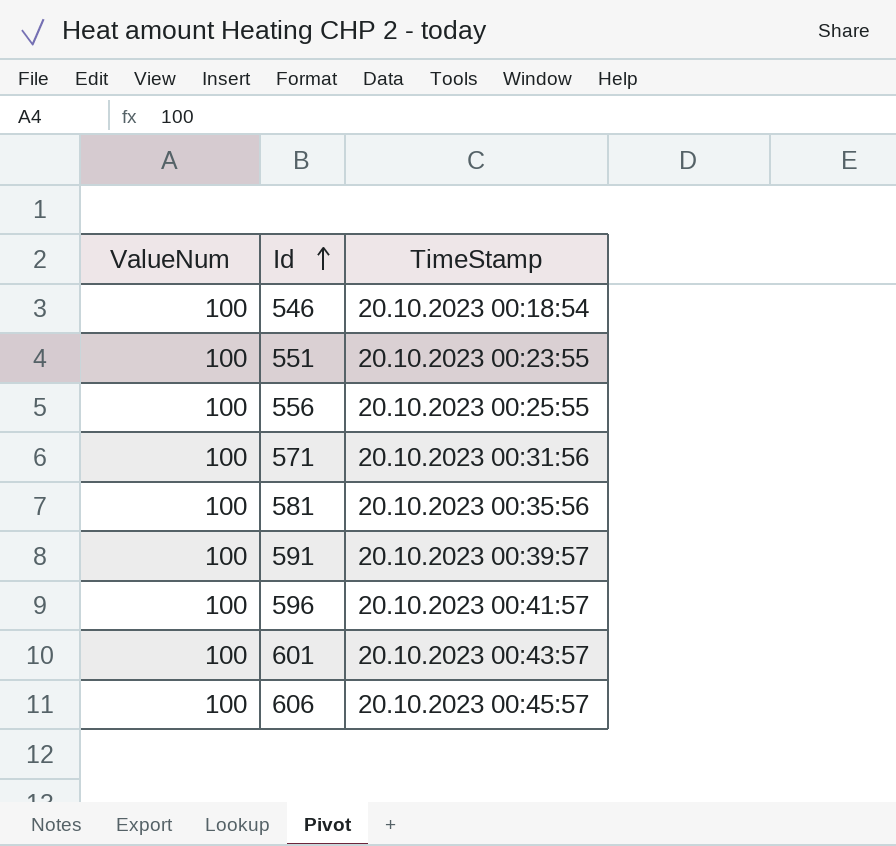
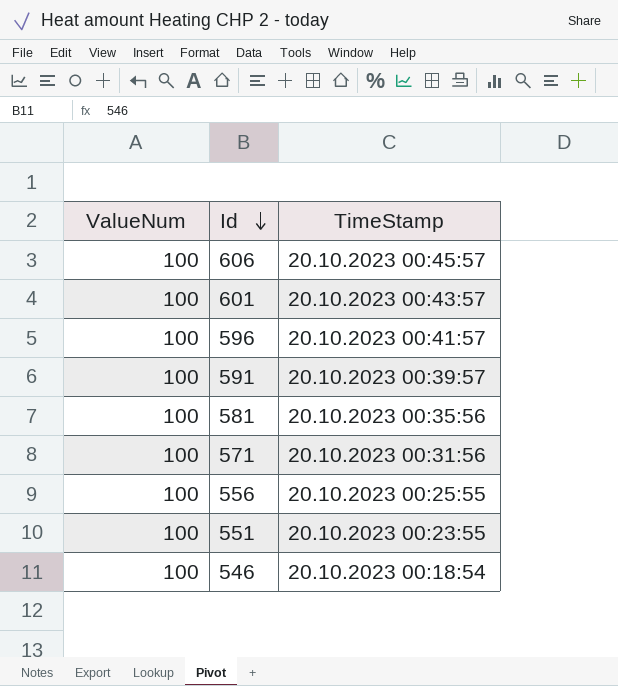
row order: Id ascending -> Id descending

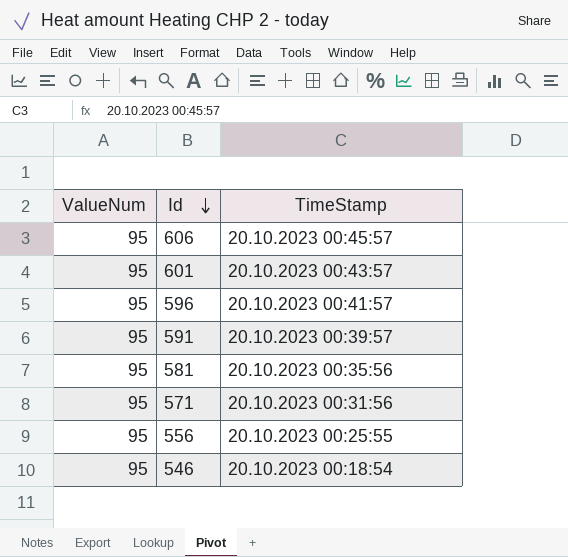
row 551: 100 | 20.10.2023 00:23:55 -> none
606 | ValueNum: 100 -> 95
601 | ValueNum: 100 -> 95
596 | ValueNum: 100 -> 95
591 | ValueNum: 100 -> 95
581 | ValueNum: 100 -> 95
571 | ValueNum: 100 -> 95
556 | ValueNum: 100 -> 95
546 | ValueNum: 100 -> 95

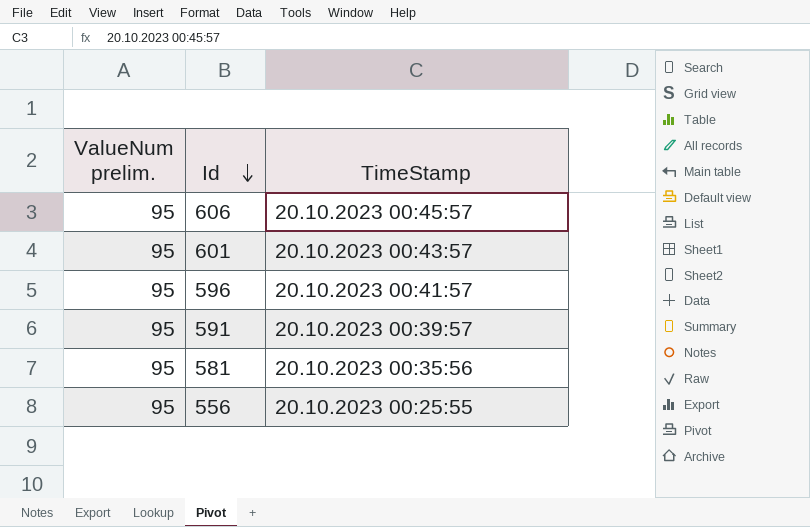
column name: ValueNum -> ValueNum prelim.
row 571: 95 | 20.10.2023 00:31:56 -> none
row 546: 95 | 20.10.2023 00:18:54 -> none

